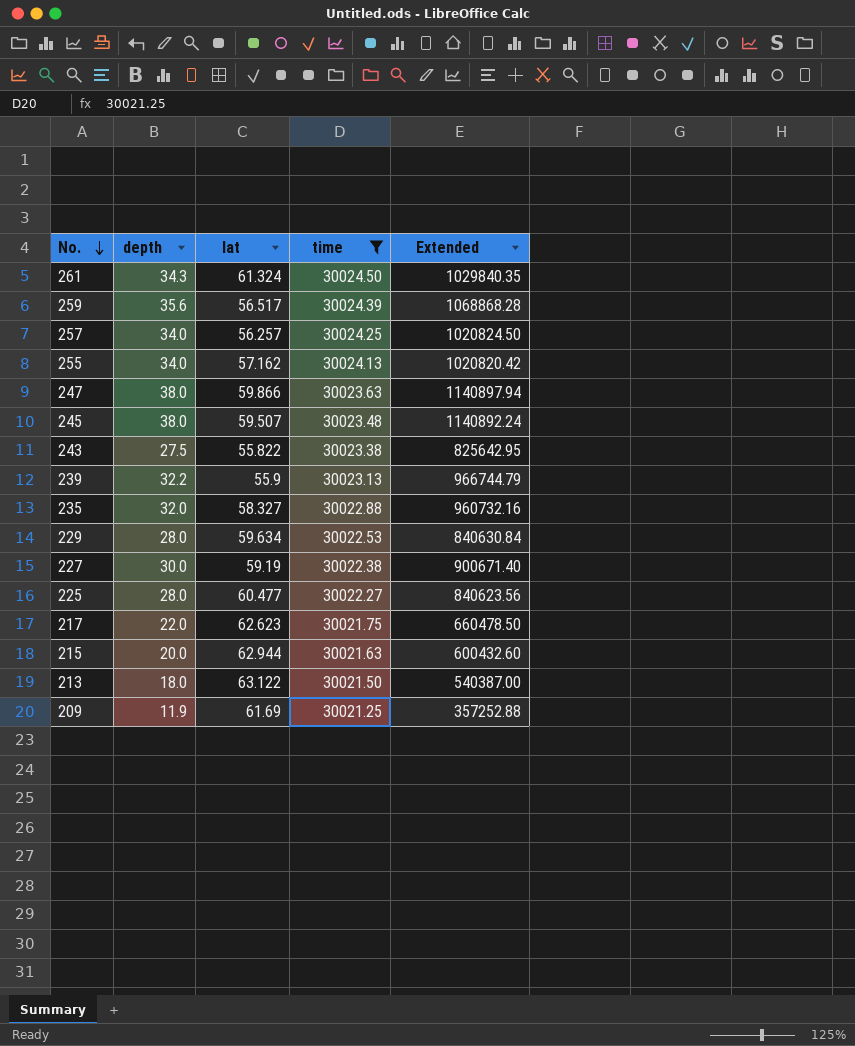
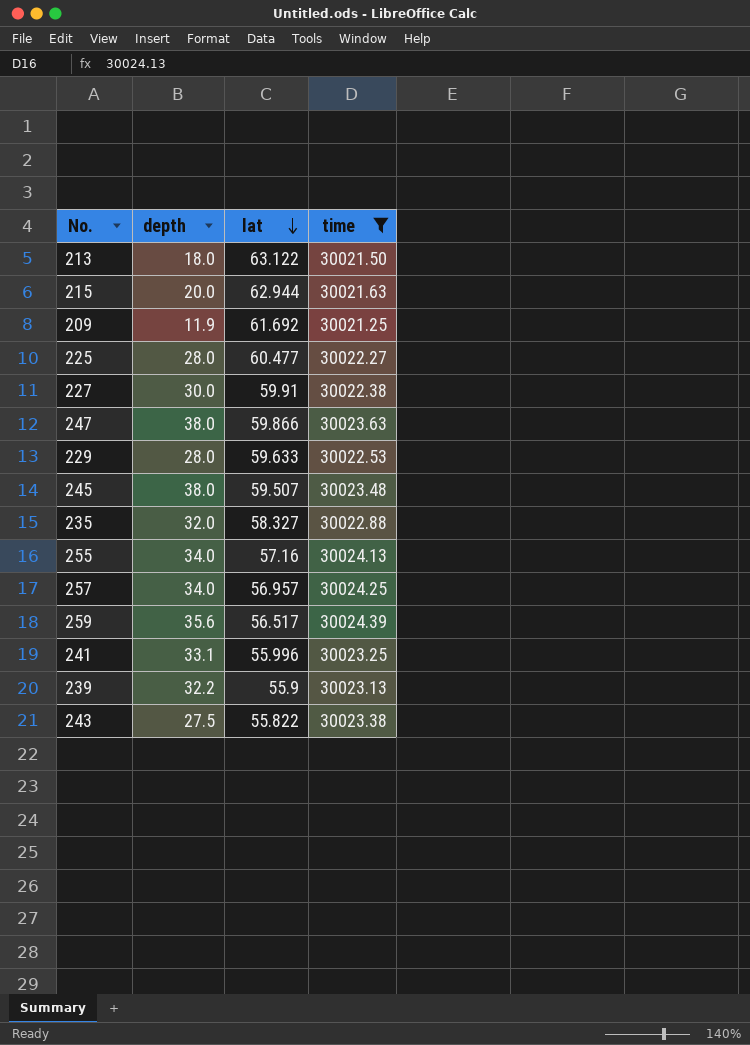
row order: No. descending -> lat descending
column Extended | formula: [depth] * [time] -> none
row 261: 34.3 | 61.324 | 30024.50 | 1029840.35 -> none
row 217: 22.0 | 62.623 | 30021.75 | 660478.50 -> none
209 | lat: 61.69 -> 61.692
227 | lat: 59.19 -> 59.91
229 | lat: 59.634 -> 59.633
255 | lat: 57.162 -> 57.16
257 | lat: 56.257 -> 56.957
row 241: none -> 33.1 | 55.996 | 30023.25

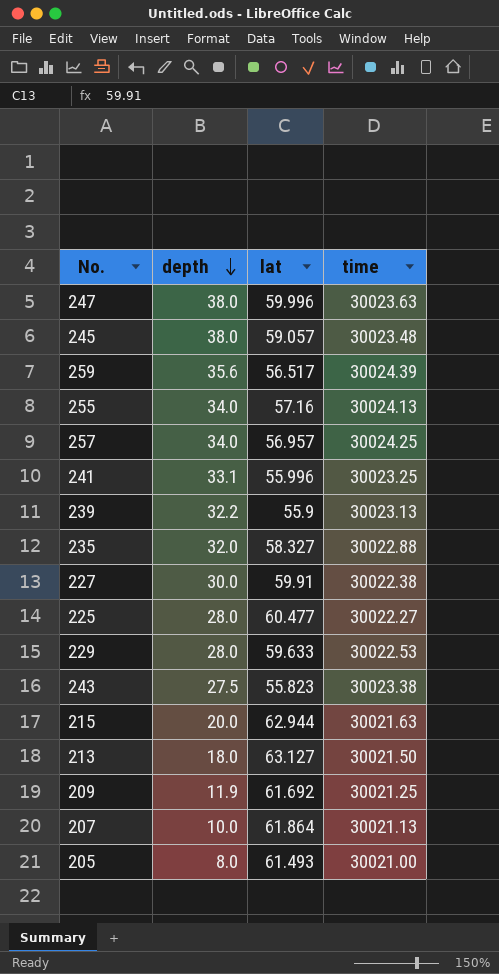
filter: time >= 30021.25 -> none
row order: lat descending -> depth descending
247 | lat: 59.866 -> 59.996
245 | lat: 59.507 -> 59.057
243 | lat: 55.822 -> 55.823
213 | lat: 63.122 -> 63.127

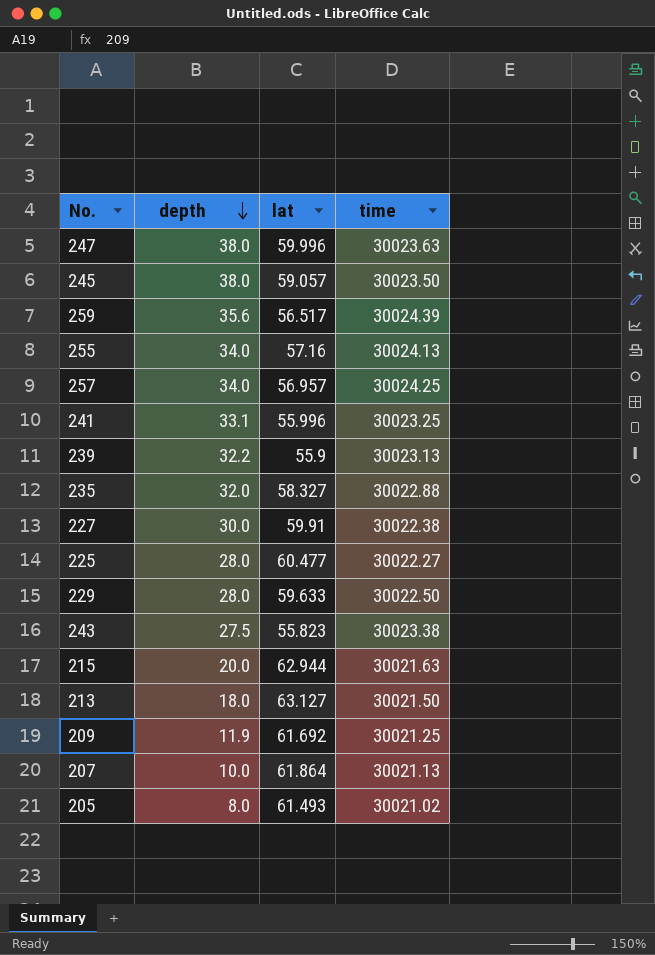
245 | time: 30023.48 -> 30023.50
229 | time: 30022.53 -> 30022.50
205 | time: 30021.00 -> 30021.02

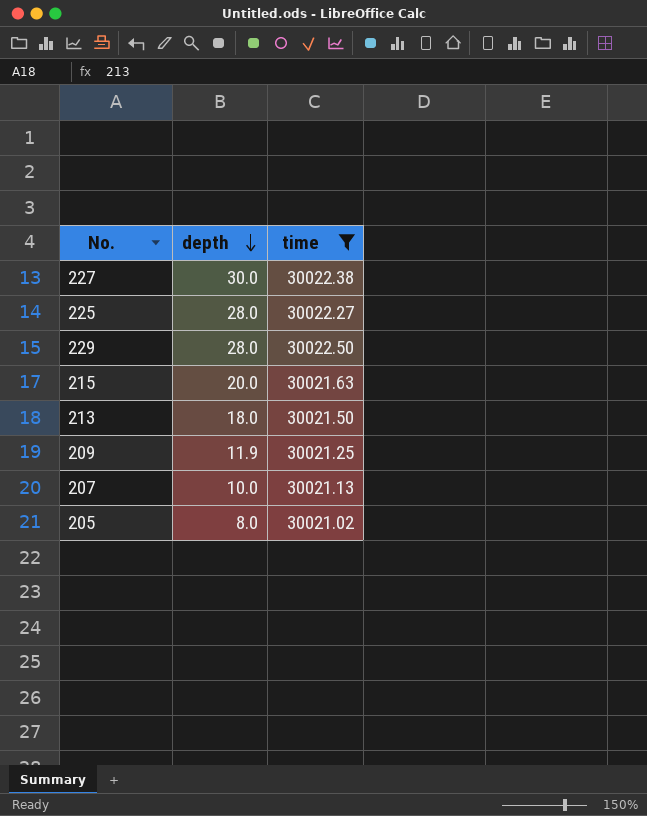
filter: none -> time <= 30022.50
column lat | position: 3 -> none

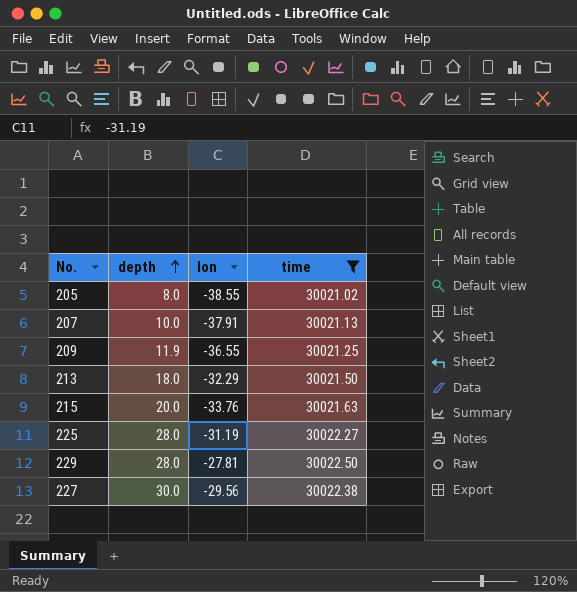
row order: depth descending -> depth ascending
column lon | position: none -> 3

